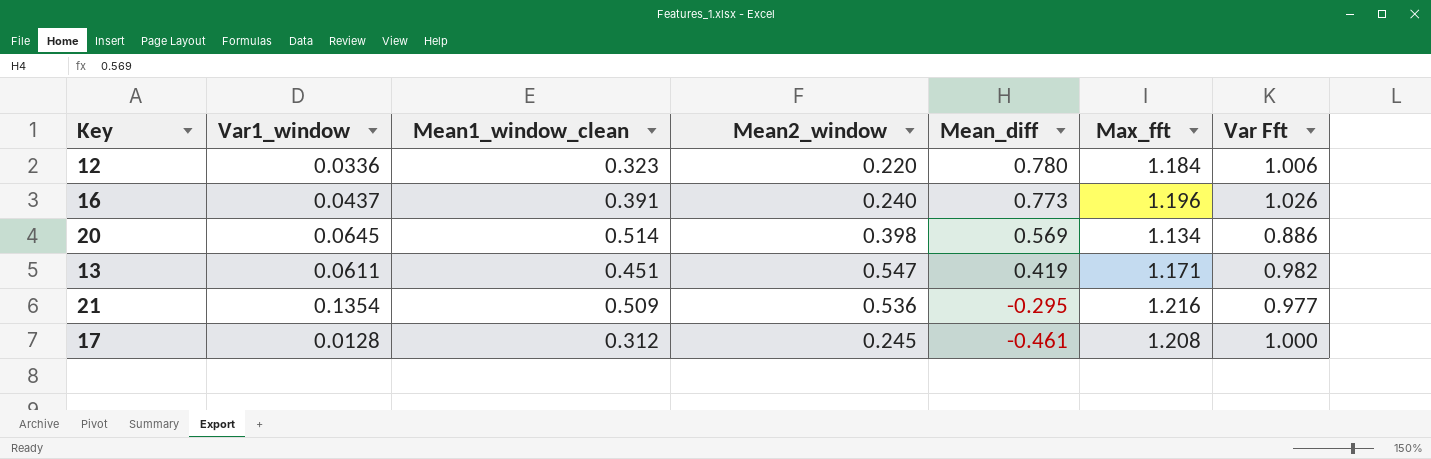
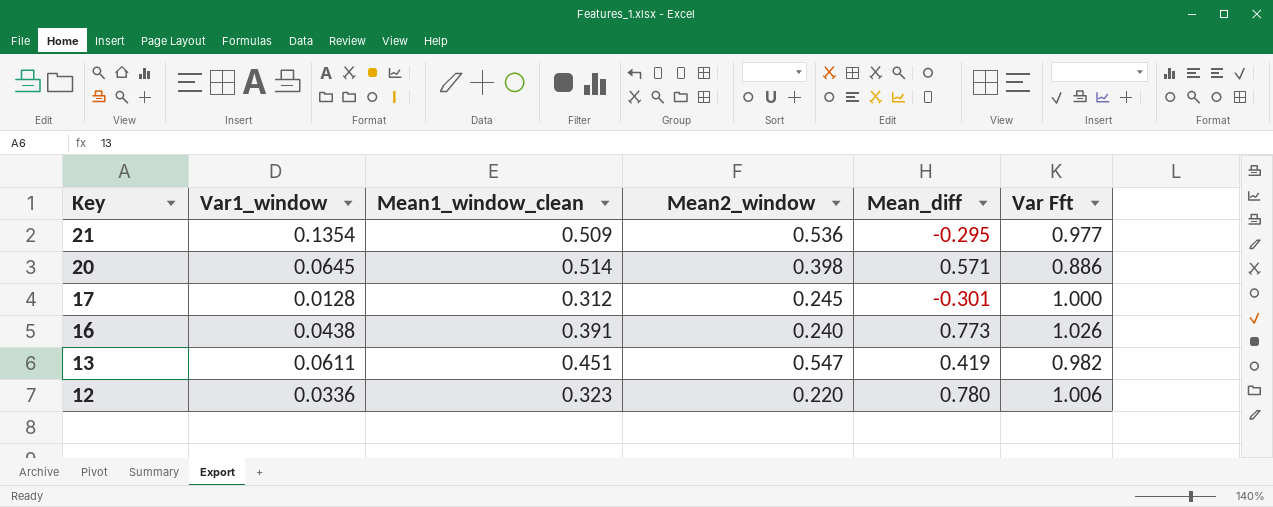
row order: Mean_diff descending -> Key descending
column Max_fft | position: 6 -> none
20 | Mean_diff: 0.569 -> 0.571
17 | Mean_diff: -0.461 -> -0.301
16 | Var1_window: 0.0437 -> 0.0438

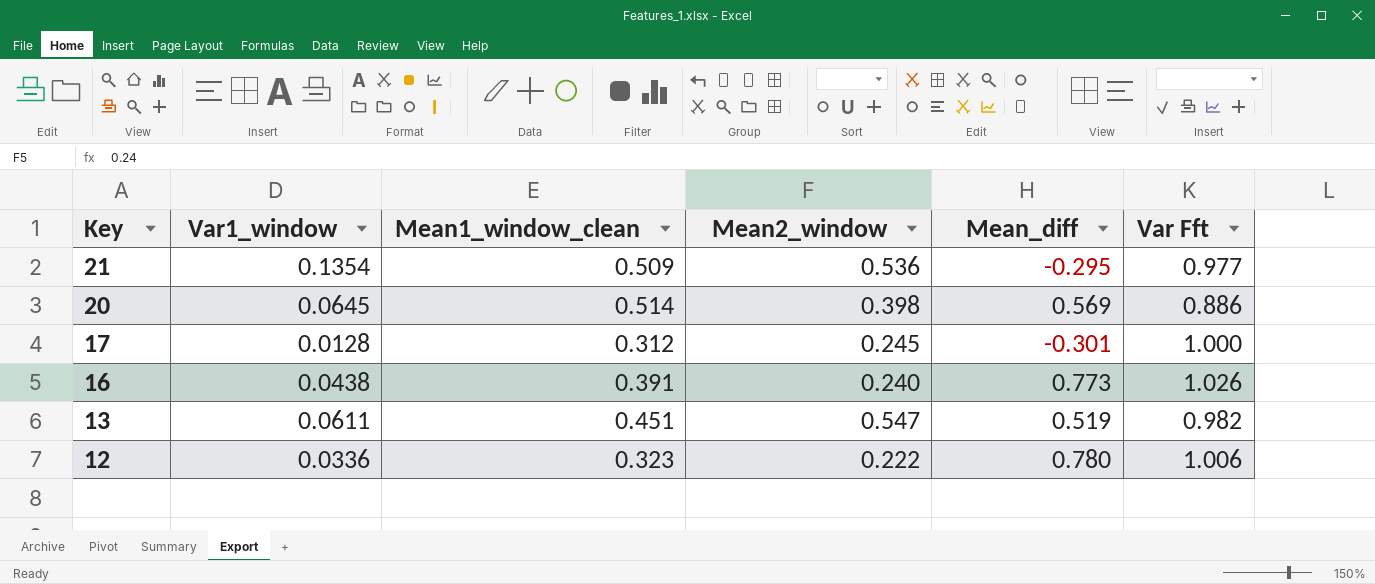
20 | Mean_diff: 0.571 -> 0.569
13 | Mean_diff: 0.419 -> 0.519
12 | Mean2_window: 0.220 -> 0.222

